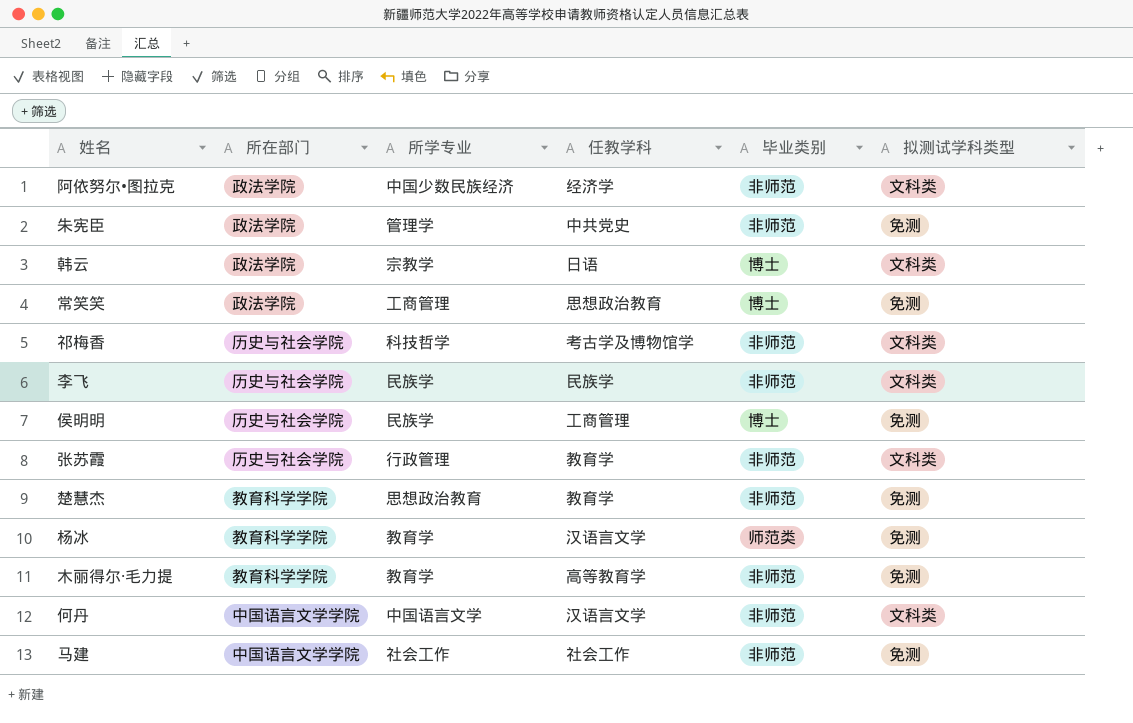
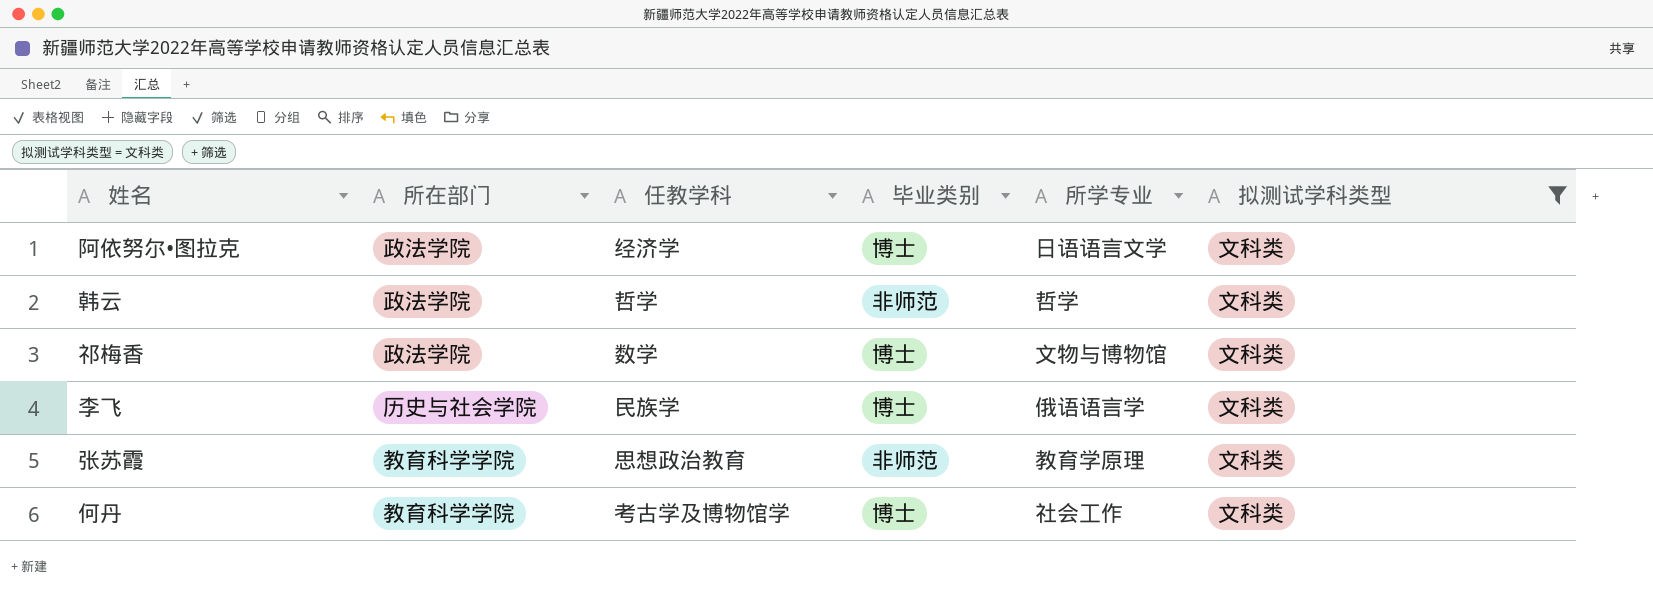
filter: none -> 拟测试学科类型 = 文科类
column 所学专业 | position: 3 -> 5
阿依努尔•图拉克 | 毕业类别: 非师范 -> 博士
阿依努尔•图拉克 | 所学专业: 中国少数民族经济 -> 日语语言文学
韩云 | 任教学科: 日语 -> 哲学
韩云 | 毕业类别: 博士 -> 非师范
韩云 | 所学专业: 宗教学 -> 哲学
祁梅香 | 所在部门: 历史与社会学院 -> 政法学院
祁梅香 | 任教学科: 考古学及博物馆学 -> 数学
祁梅香 | 毕业类别: 非师范 -> 博士
祁梅香 | 所学专业: 科技哲学 -> 文物与博物馆
李飞 | 毕业类别: 非师范 -> 博士
李飞 | 所学专业: 民族学 -> 俄语语言学
张苏霞 | 所在部门: 历史与社会学院 -> 教育科学学院
张苏霞 | 任教学科: 教育学 -> 思想政治教育
张苏霞 | 所学专业: 行政管理 -> 教育学原理
何丹 | 所在部门: 中国语言文学学院 -> 教育科学学院
何丹 | 任教学科: 汉语言文学 -> 考古学及博物馆学
何丹 | 毕业类别: 非师范 -> 博士
何丹 | 所学专业: 中国语言文学 -> 社会工作

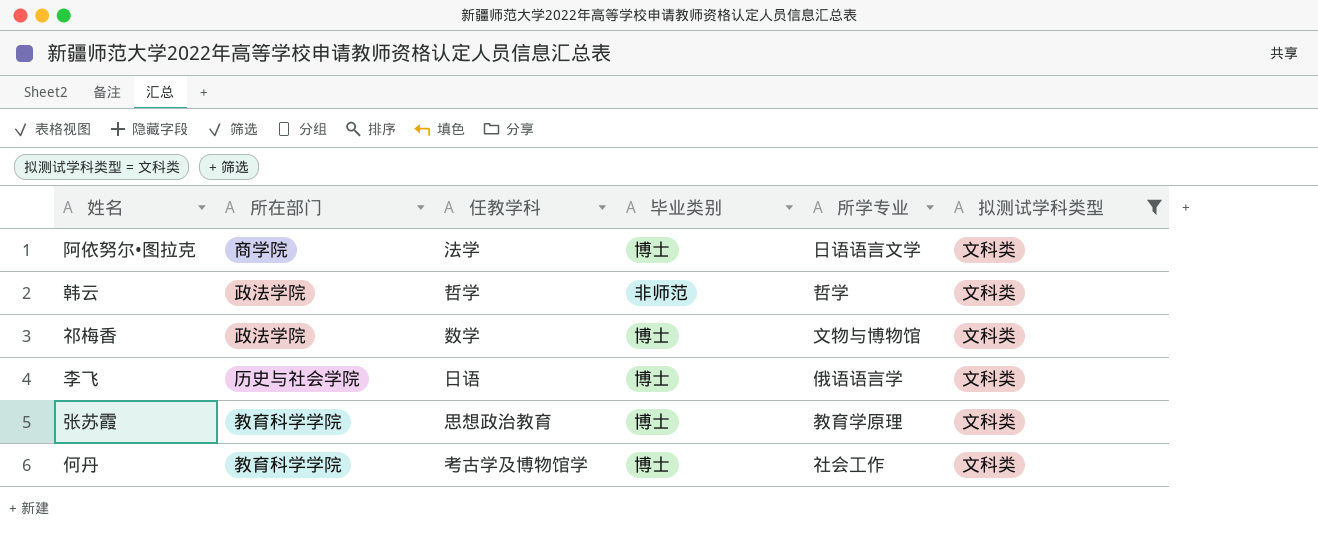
阿依努尔•图拉克 | 所在部门: 政法学院 -> 商学院
阿依努尔•图拉克 | 任教学科: 经济学 -> 法学
李飞 | 任教学科: 民族学 -> 日语
张苏霞 | 毕业类别: 非师范 -> 博士

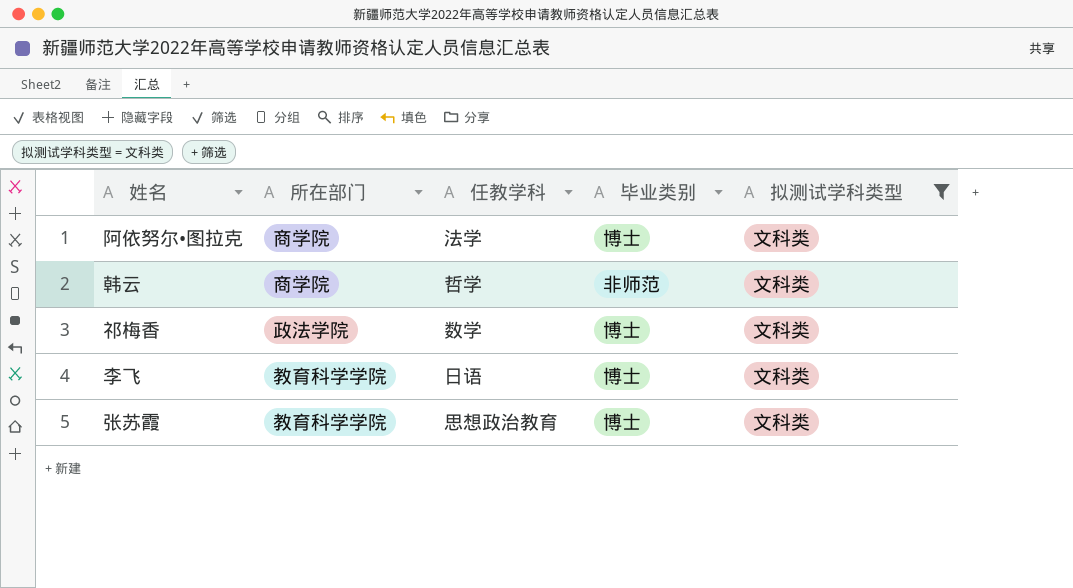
column 所学专业 | position: 5 -> none
row 何丹: 教育科学学院 | 考古学及博物馆学 | 博士 | 社会工作 | 文科类 -> none
韩云 | 所在部门: 政法学院 -> 商学院
李飞 | 所在部门: 历史与社会学院 -> 教育科学学院

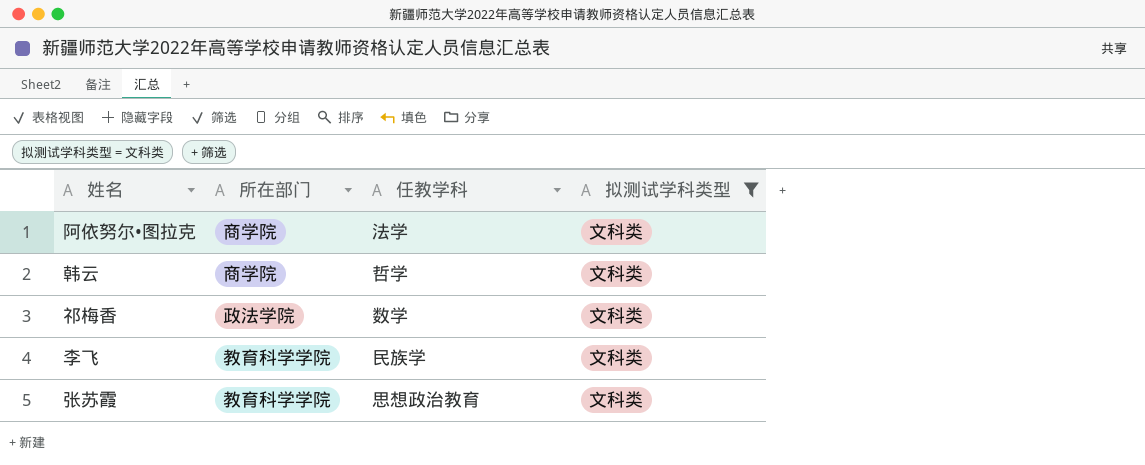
column 毕业类别 | position: 4 -> none
李飞 | 任教学科: 日语 -> 民族学

